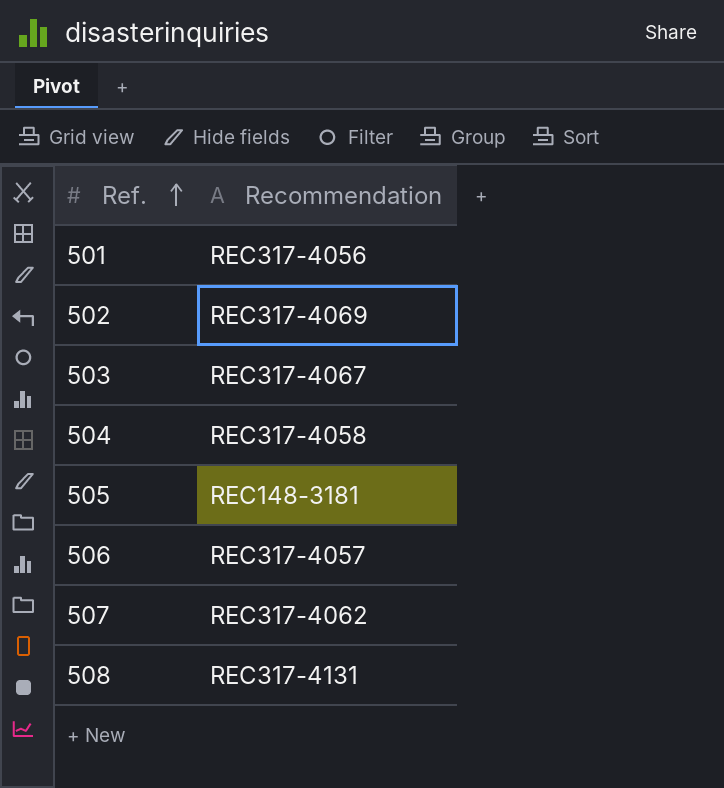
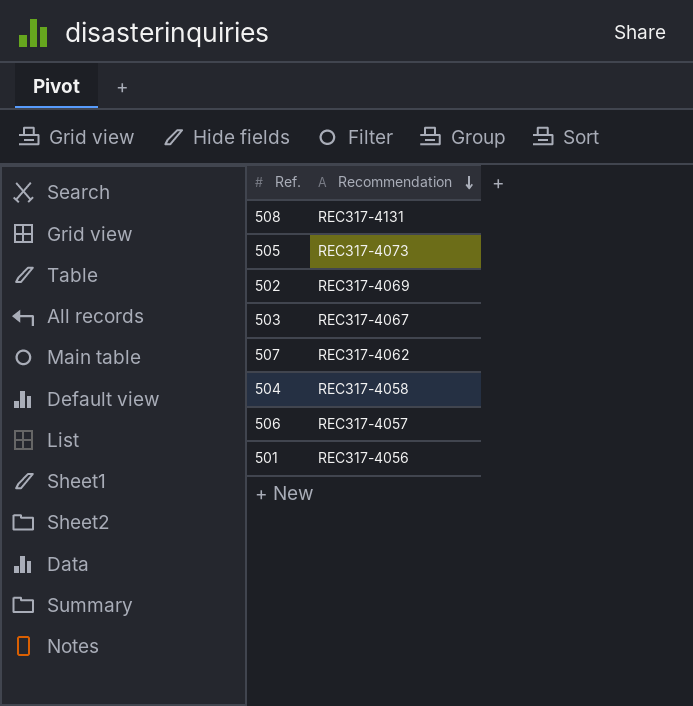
row order: Ref. ascending -> Recommendation descending
505 | Recommendation: REC148-3181 -> REC317-4073

